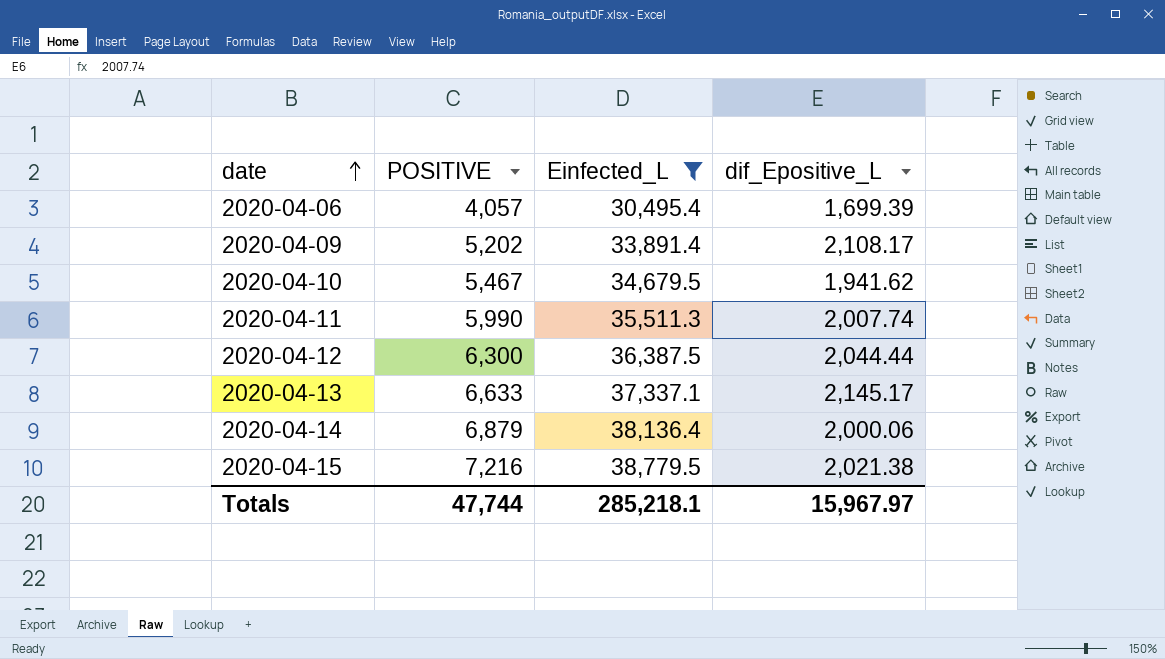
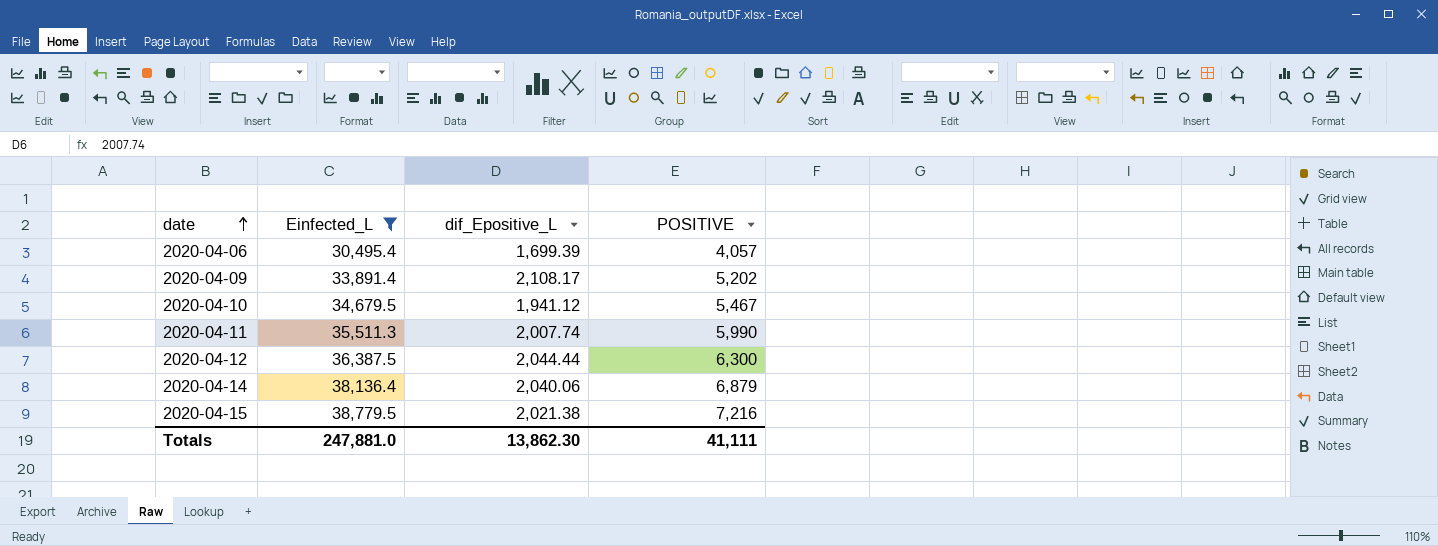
column POSITIVE | position: 2 -> 4
row 2020-04-13: 6,633 | 37,337.1 | 2,145.17 -> none
2020-04-10 | dif_Epositive_L: 1,941.62 -> 1,941.12
2020-04-14 | dif_Epositive_L: 2,000.06 -> 2,040.06
Totals | Einfected_L: 285,218.1 -> 247,881.0
Totals | dif_Epositive_L: 15,967.97 -> 13,862.30
Totals | POSITIVE: 47,744 -> 41,111

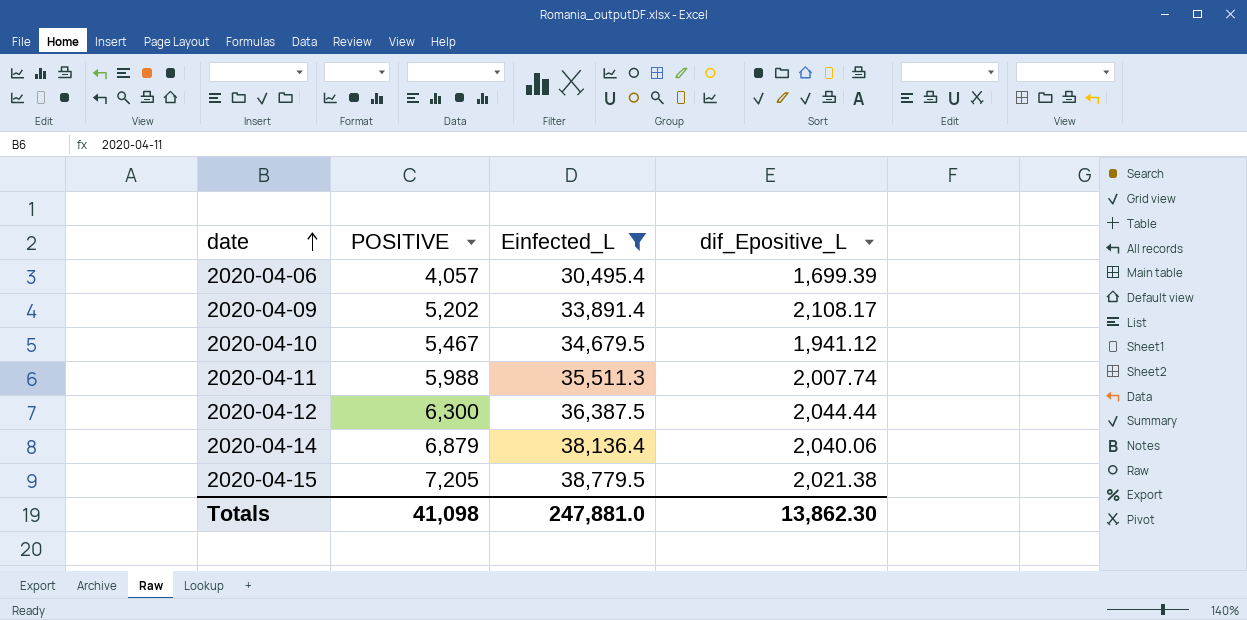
column POSITIVE | position: 4 -> 2
2020-04-11 | POSITIVE: 5,990 -> 5,988
2020-04-15 | POSITIVE: 7,216 -> 7,205
Totals | POSITIVE: 41,111 -> 41,098

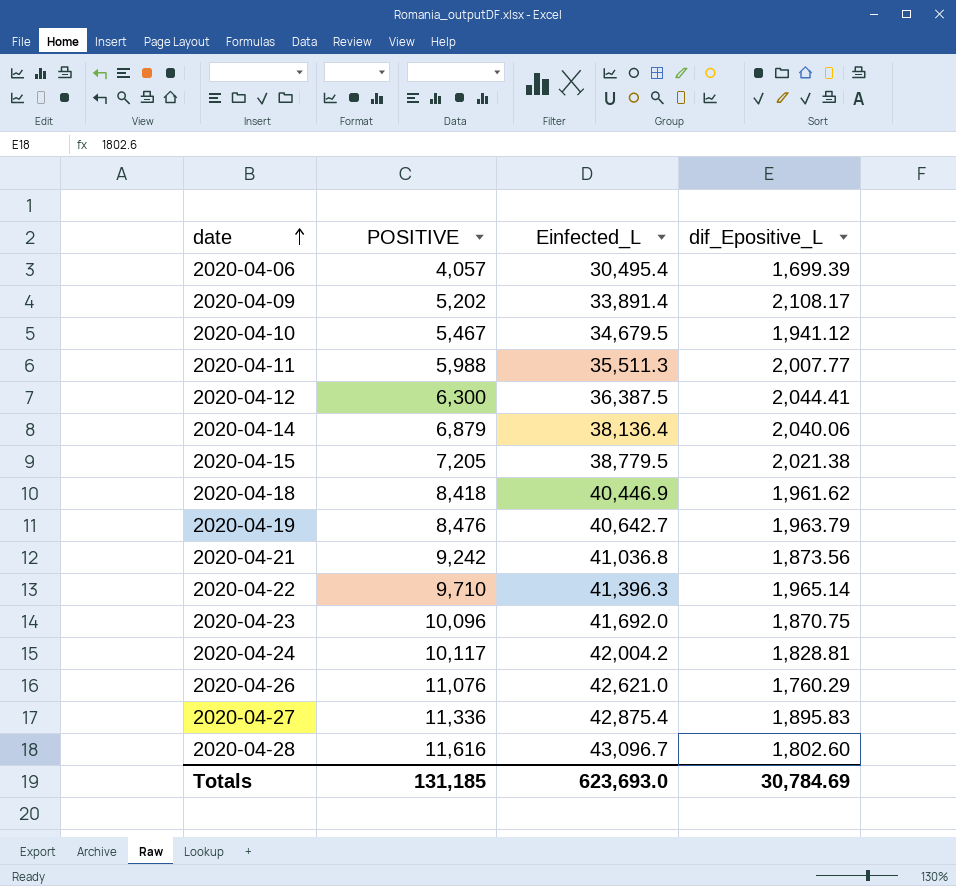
filter: Einfected_L <= 38,779.5 -> none
2020-04-11 | dif_Epositive_L: 2,007.74 -> 2,007.77
2020-04-12 | dif_Epositive_L: 2,044.44 -> 2,044.41
Totals | POSITIVE: 41,098 -> 131,185
Totals | Einfected_L: 247,881.0 -> 623,693.0
Totals | dif_Epositive_L: 13,862.30 -> 30,784.69

